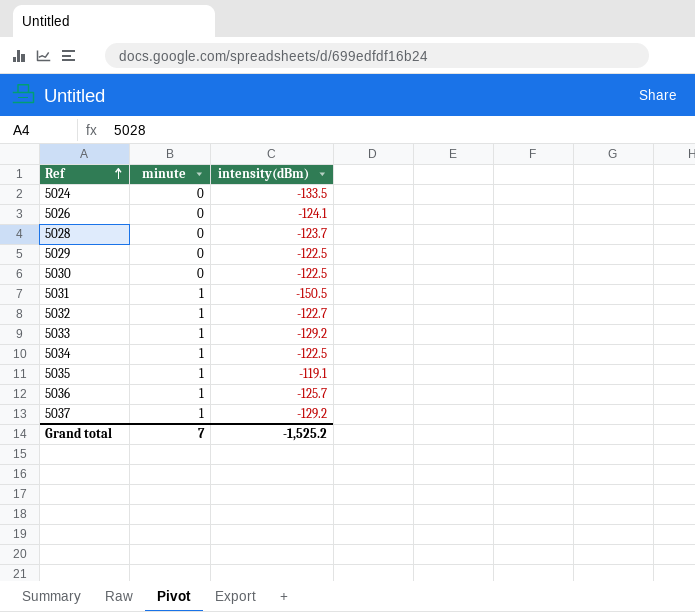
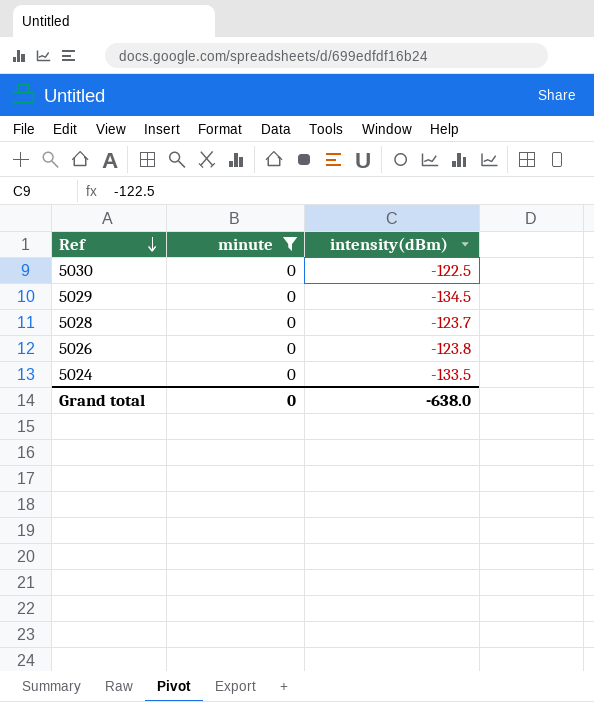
filter: none -> minute = 0
row order: Ref ascending -> Ref descending
5029 | intensity(dBm): -122.5 -> -134.5
5026 | intensity(dBm): -124.1 -> -123.8
Grand total | minute: 7 -> 0
Grand total | intensity(dBm): -1,525.2 -> -638.0

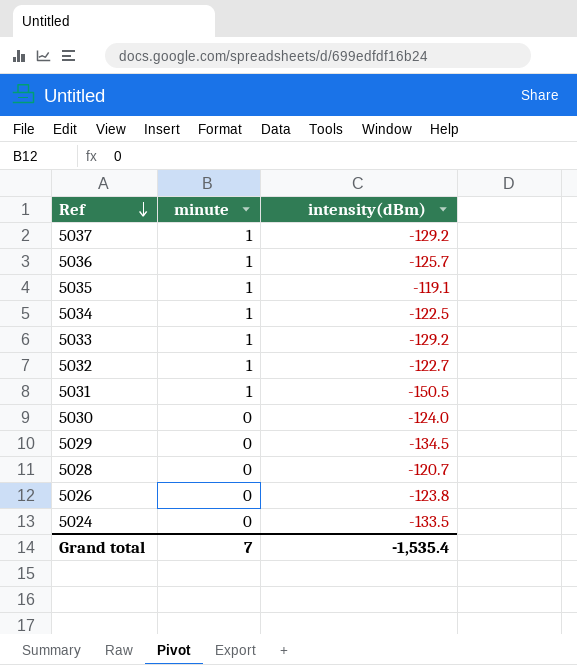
filter: minute = 0 -> none
5030 | intensity(dBm): -122.5 -> -124.0
5028 | intensity(dBm): -123.7 -> -120.7
Grand total | minute: 0 -> 7
Grand total | intensity(dBm): -638.0 -> -1,535.4

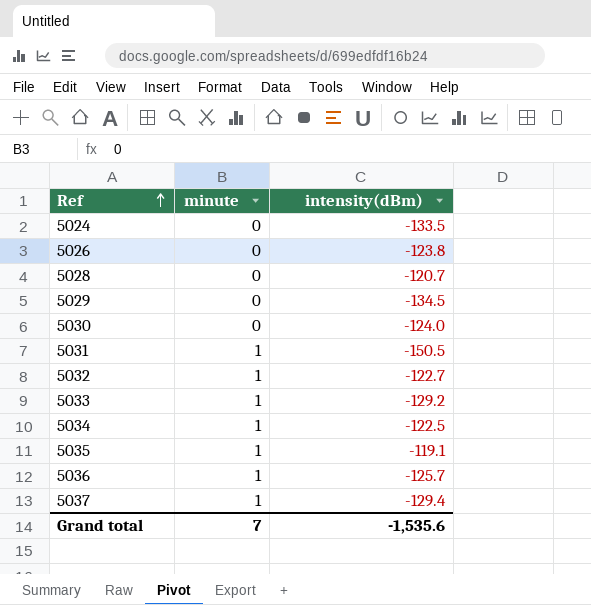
row order: Ref descending -> Ref ascending
5037 | intensity(dBm): -129.2 -> -129.4
Grand total | intensity(dBm): -1,535.4 -> -1,535.6

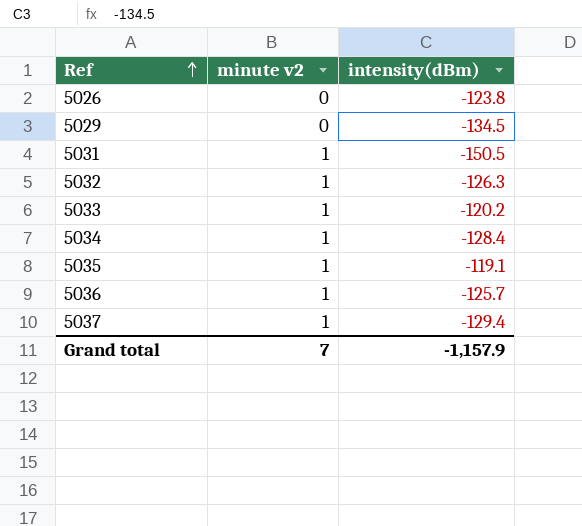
column name: minute -> minute v2
row 5024: 0 | -133.5 -> none
row 5028: 0 | -120.7 -> none
row 5030: 0 | -124.0 -> none
5032 | intensity(dBm): -122.7 -> -126.3
5033 | intensity(dBm): -129.2 -> -120.2
5034 | intensity(dBm): -122.5 -> -128.4
Grand total | intensity(dBm): -1,535.6 -> -1,157.9

